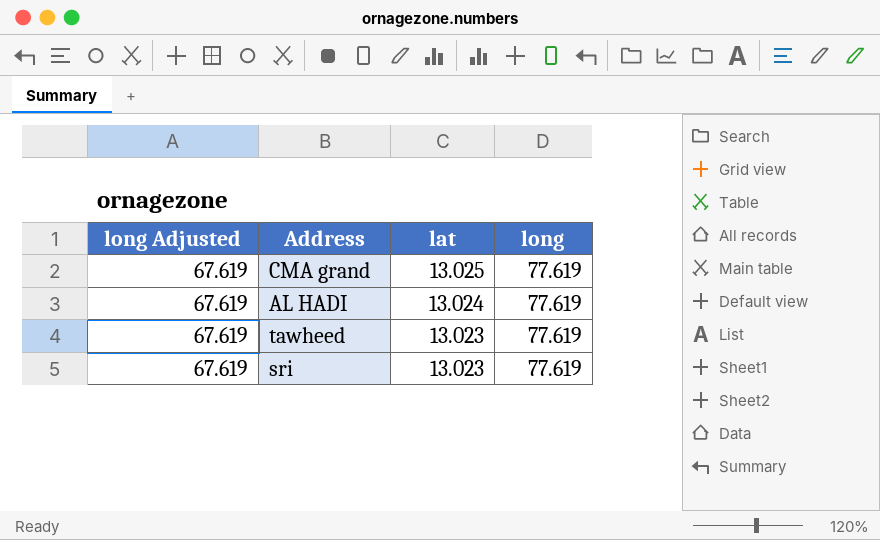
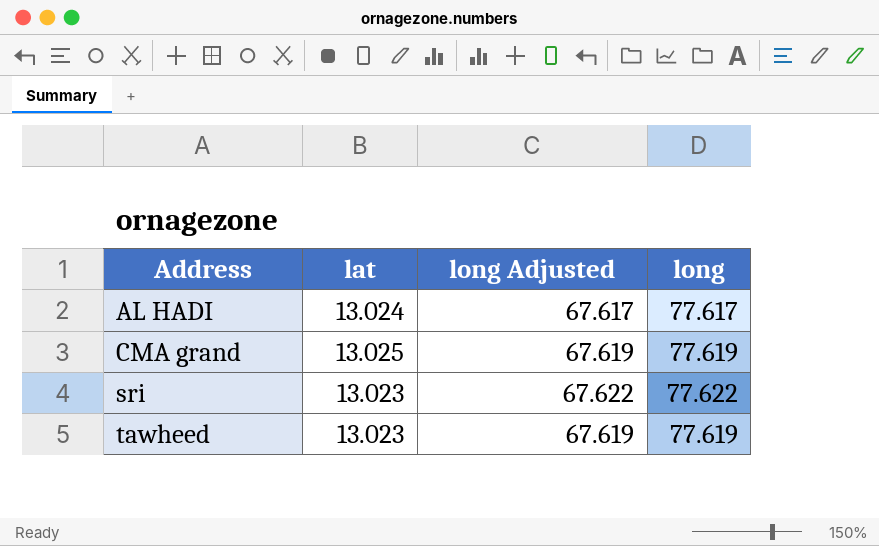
row order: lat descending -> Address ascending
column long Adjusted | position: 1 -> 3
AL HADI | long Adjusted: 67.619 -> 67.617
AL HADI | long: 77.619 -> 77.617
sri | long Adjusted: 67.619 -> 67.622
sri | long: 77.619 -> 77.622

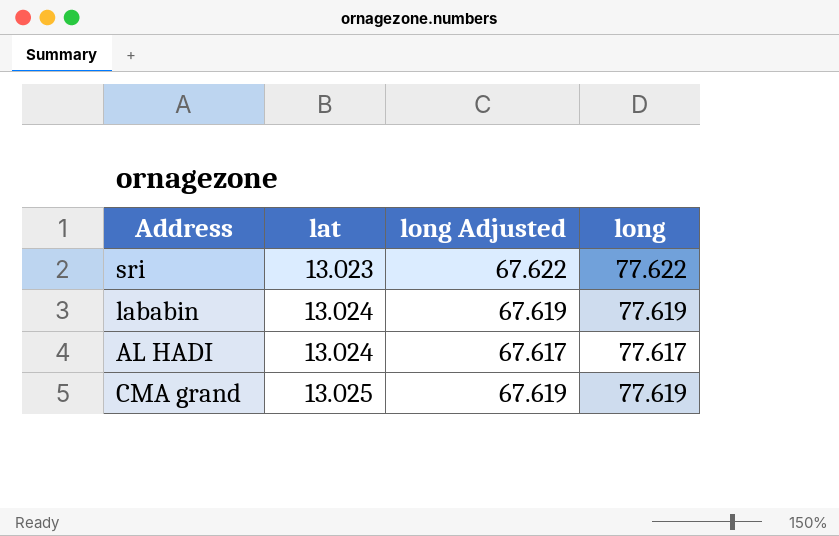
row order: Address ascending -> lat ascending
row tawheed: 13.023 | 67.619 | 77.619 -> none
row lababin: none -> 13.024 | 67.619 | 77.619

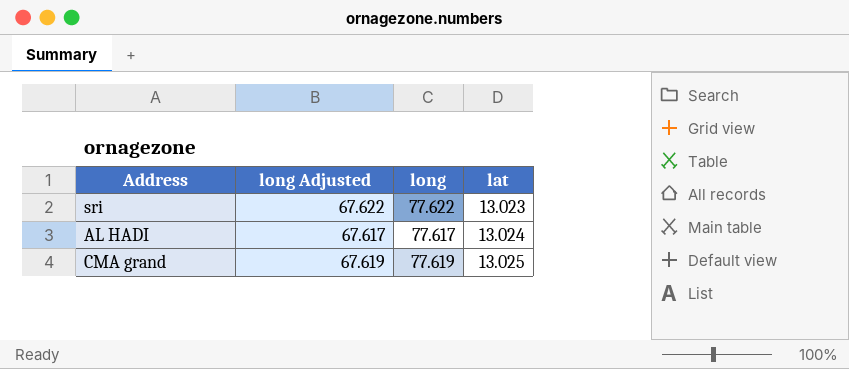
column lat | position: 2 -> 4
row lababin: 13.024 | 67.619 | 77.619 -> none

